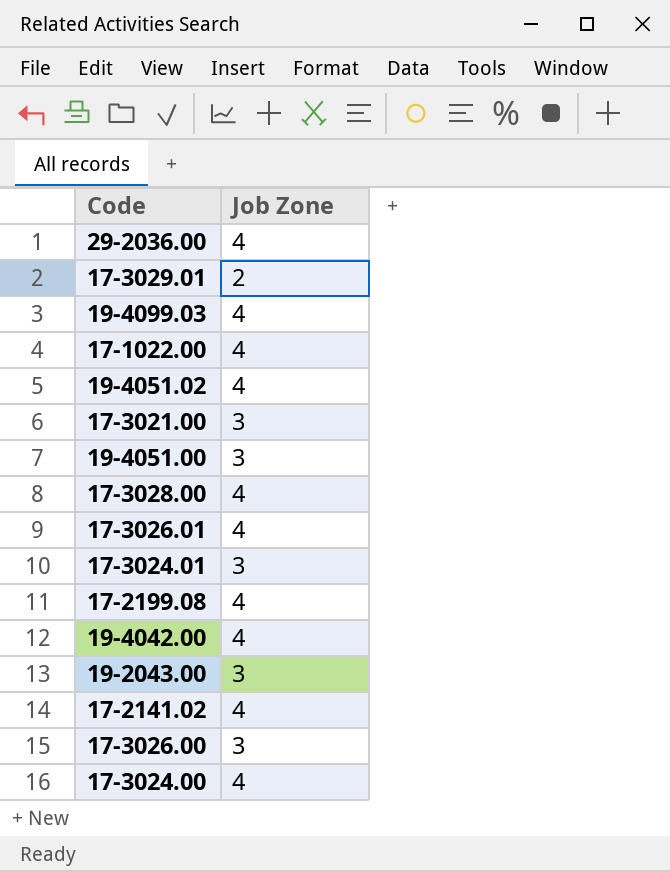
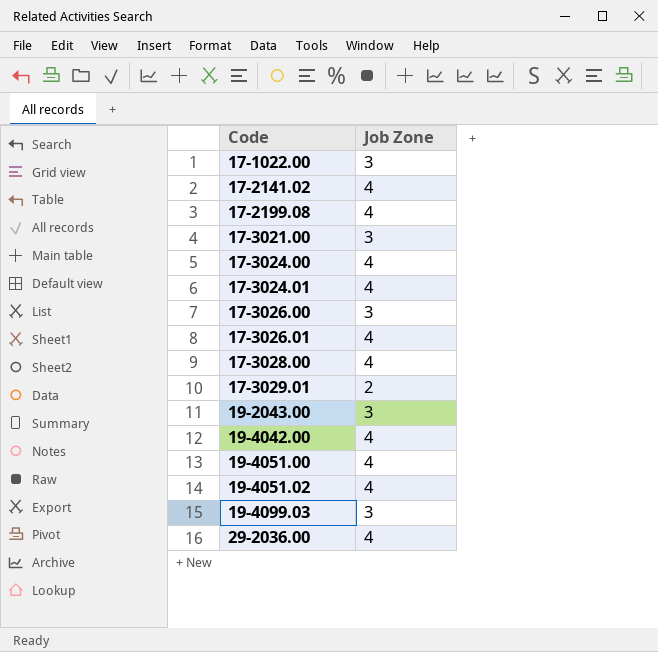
row order: none -> Code ascending
17-1022.00 | Job Zone: 4 -> 3
17-3024.01 | Job Zone: 3 -> 4
19-4051.00 | Job Zone: 3 -> 4
19-4099.03 | Job Zone: 4 -> 3

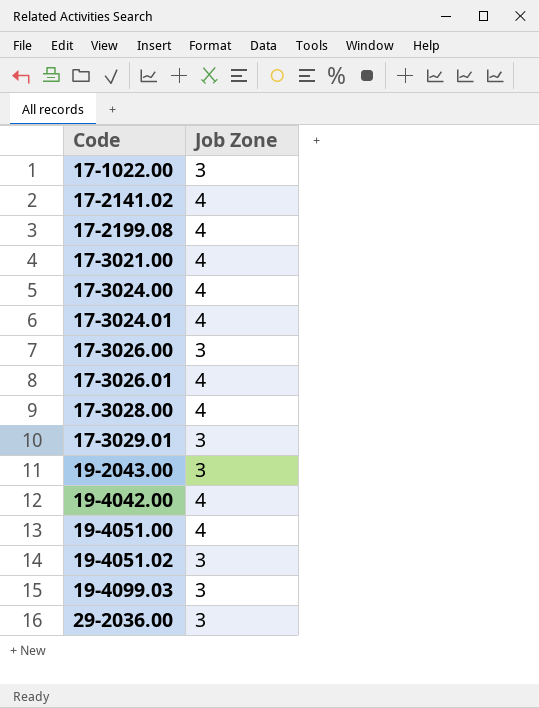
17-3021.00 | Job Zone: 3 -> 4
17-3029.01 | Job Zone: 2 -> 3
19-4051.02 | Job Zone: 4 -> 3
29-2036.00 | Job Zone: 4 -> 3

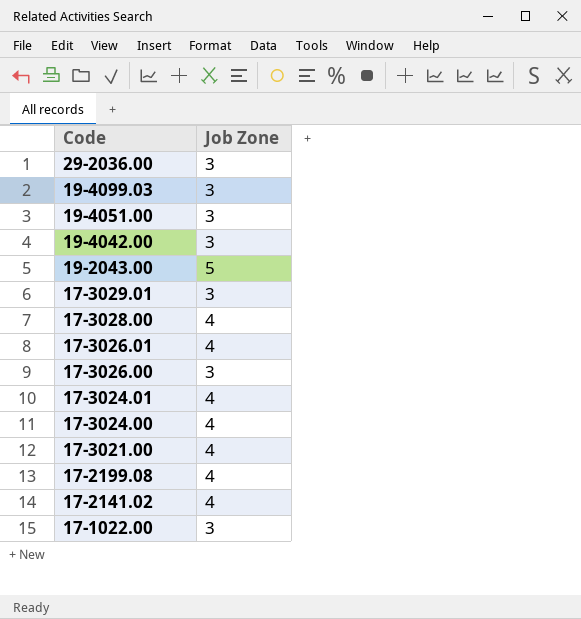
row order: Code ascending -> Code descending
row 19-4051.02: 3 -> none
19-4051.00 | Job Zone: 4 -> 3
19-4042.00 | Job Zone: 4 -> 3
19-2043.00 | Job Zone: 3 -> 5

